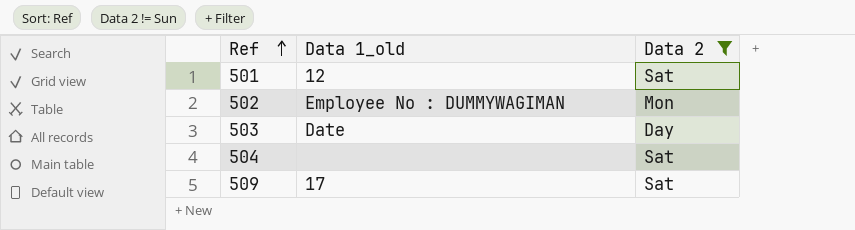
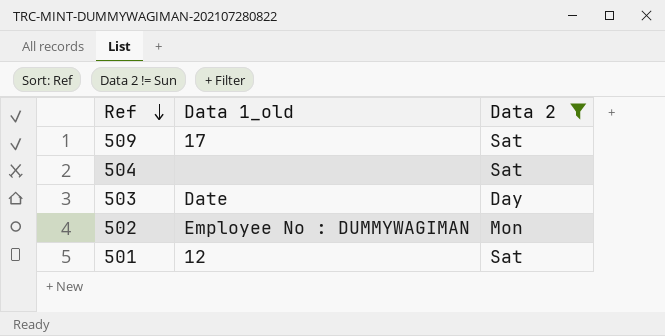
row order: Ref ascending -> Ref descending

